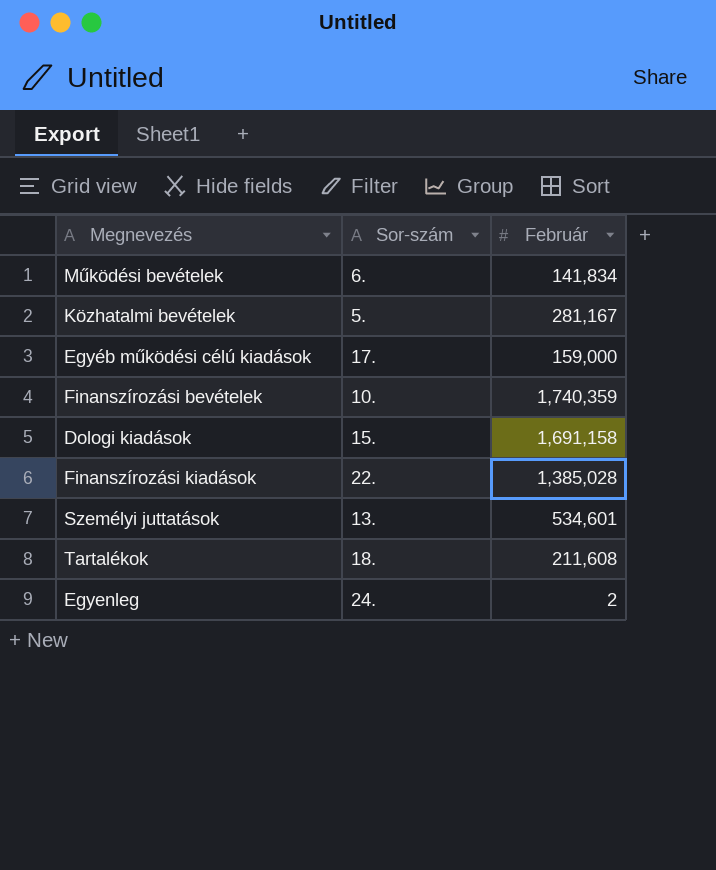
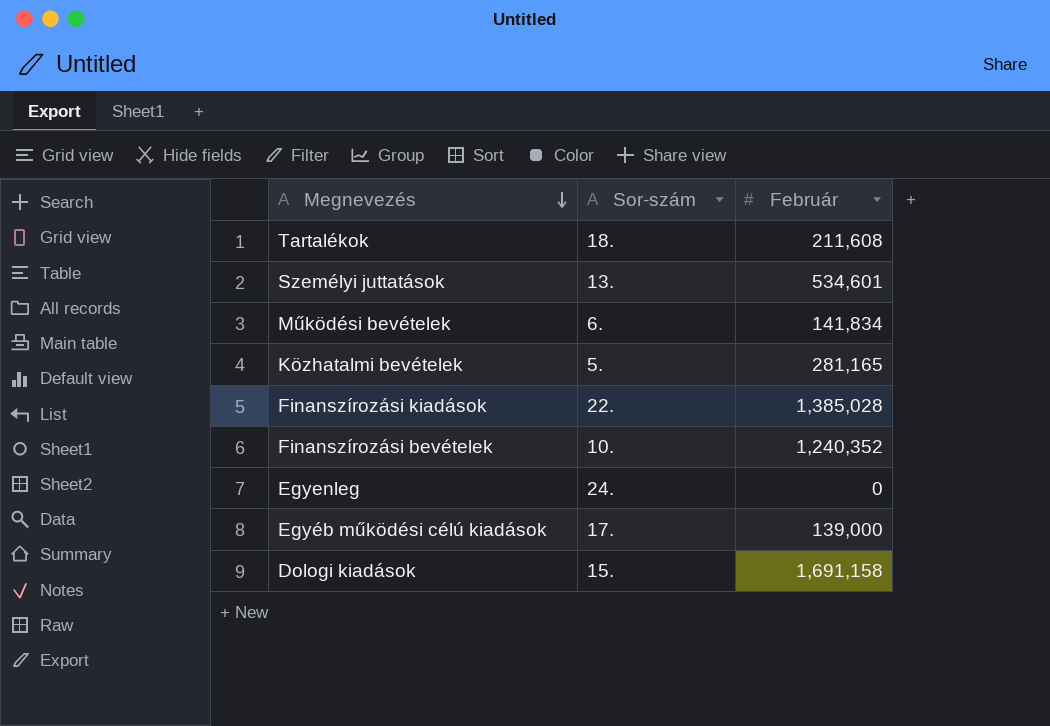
row order: none -> Megnevezés descending
Közhatalmi bevételek | Február: 281,167 -> 281,165
Finanszírozási bevételek | Február: 1,740,359 -> 1,240,352
Egyenleg | Február: 2 -> 0
Egyéb működési célú kiadások | Február: 159,000 -> 139,000

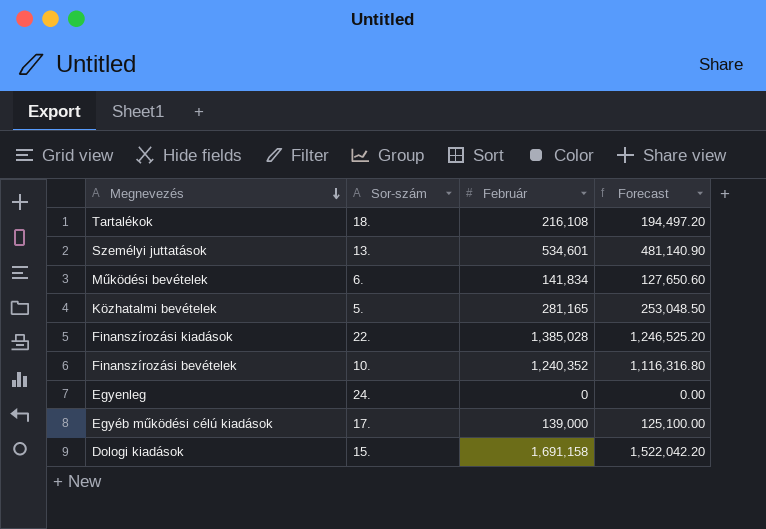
column Forecast | formula: none -> [Február] * 0.9
Tartalékok | Február: 211,608 -> 216,108

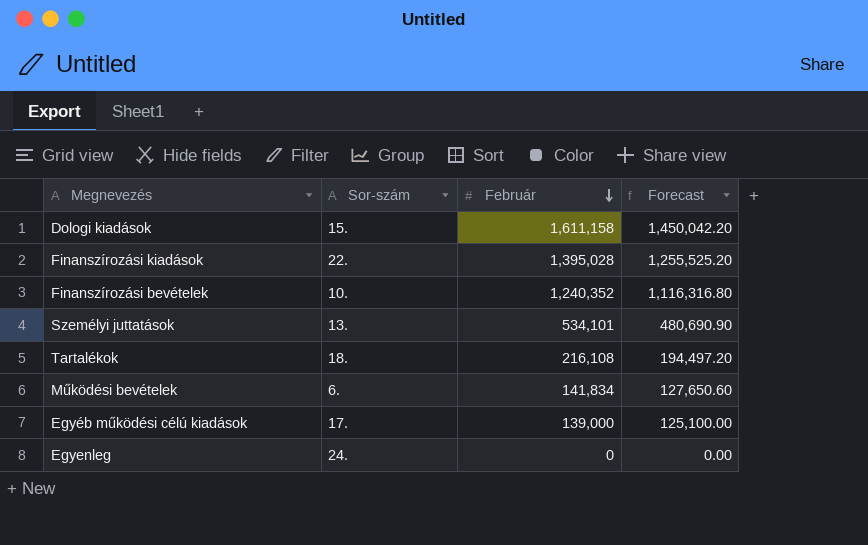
row order: Megnevezés descending -> Február descending
row Közhatalmi bevételek: 5. | 281,165 | 253,048.50 -> none
Dologi kiadások | Február: 1,691,158 -> 1,611,158
Dologi kiadások | Forecast: 1,522,042.20 -> 1,450,042.20
Finanszírozási kiadások | Február: 1,385,028 -> 1,395,028
Finanszírozási kiadások | Forecast: 1,246,525.20 -> 1,255,525.20
Személyi juttatások | Február: 534,601 -> 534,101
Személyi juttatások | Forecast: 481,140.90 -> 480,690.90

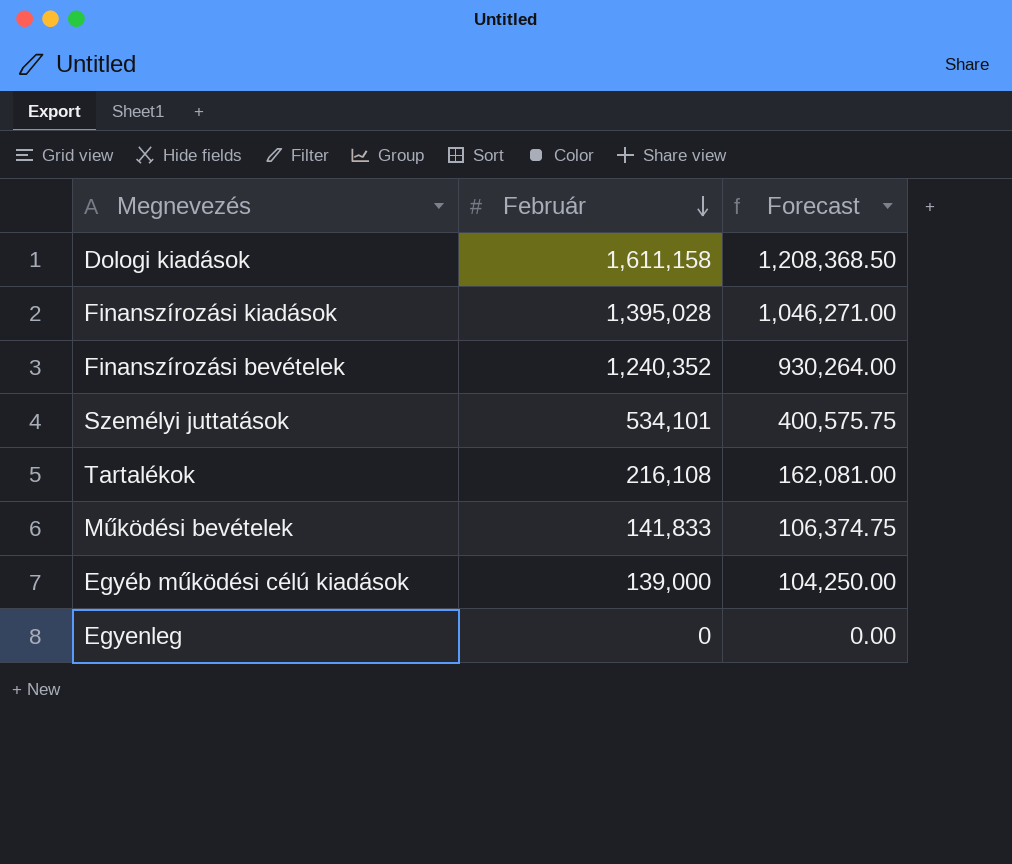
column Sor-szám | position: 2 -> none
column Forecast | formula: [Február] * 0.9 -> [Február] * 0.75
Működési bevételek | Február: 141,834 -> 141,833

